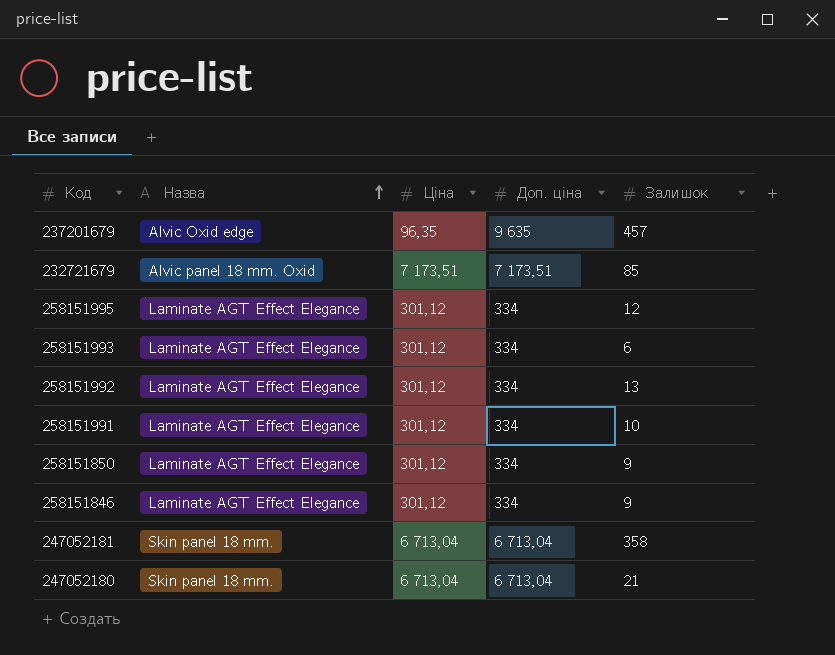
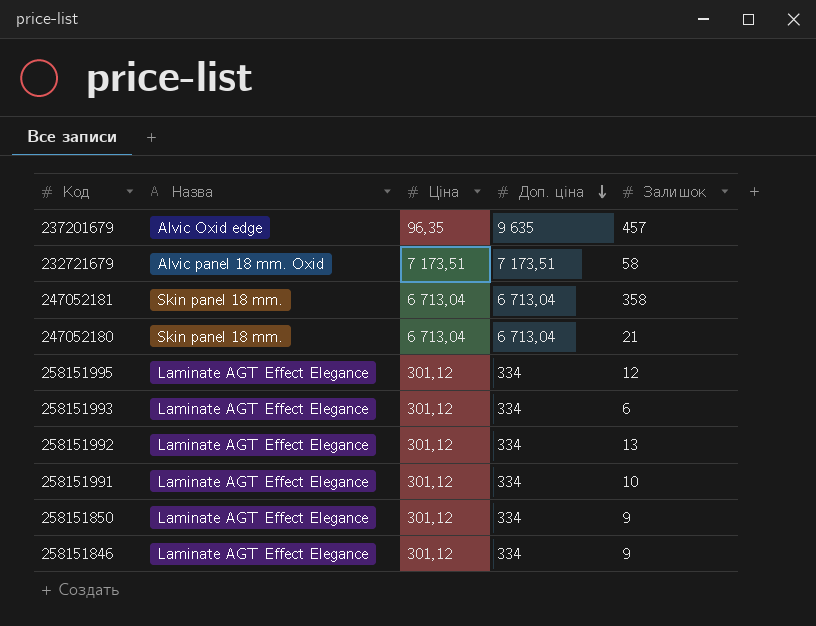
row order: Назва ascending -> Доп. ціна descending
232721679 | Залишок: 85 -> 58

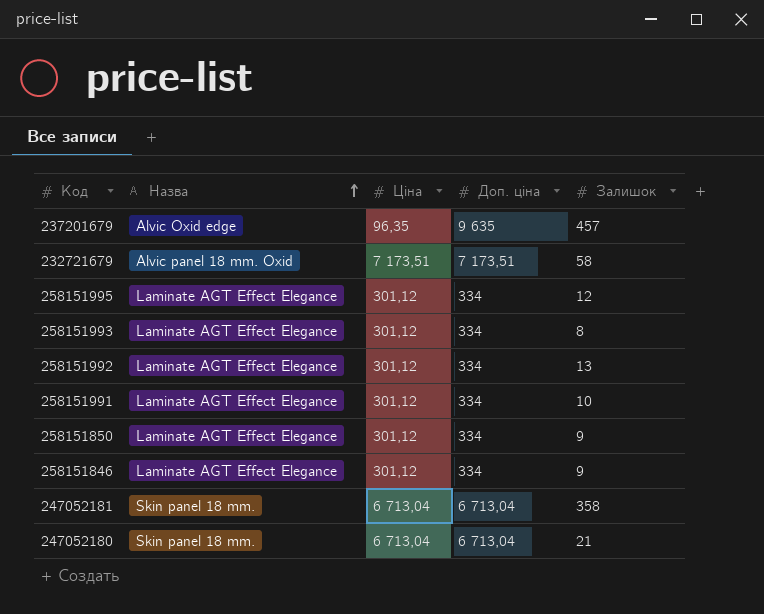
row order: Доп. ціна descending -> Назва ascending
258151993 | Залишок: 6 -> 8

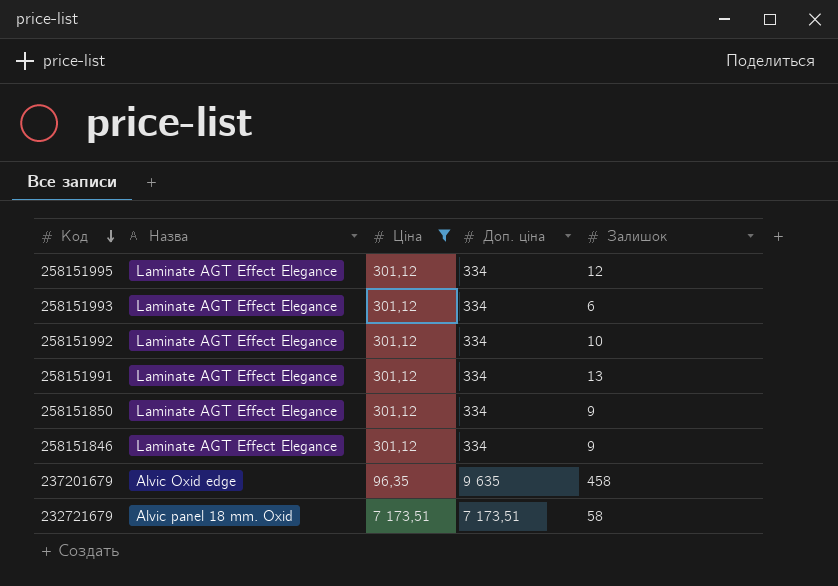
filter: none -> Ціна != 6 713,04
row order: Назва ascending -> Код descending
258151993 | Залишок: 8 -> 6
258151992 | Залишок: 13 -> 10
258151991 | Залишок: 10 -> 13
237201679 | Залишок: 457 -> 458

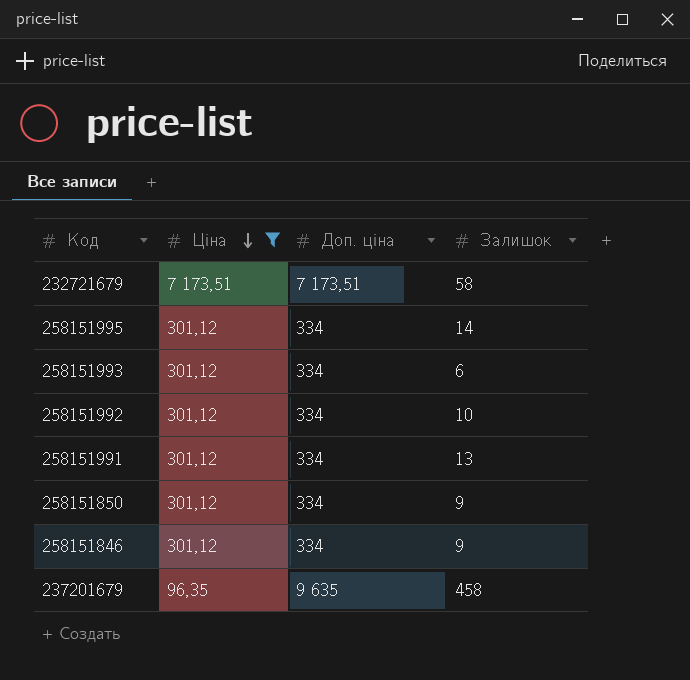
row order: Код descending -> Ціна descending
column Назва | position: 2 -> none
258151995 | Залишок: 12 -> 14

